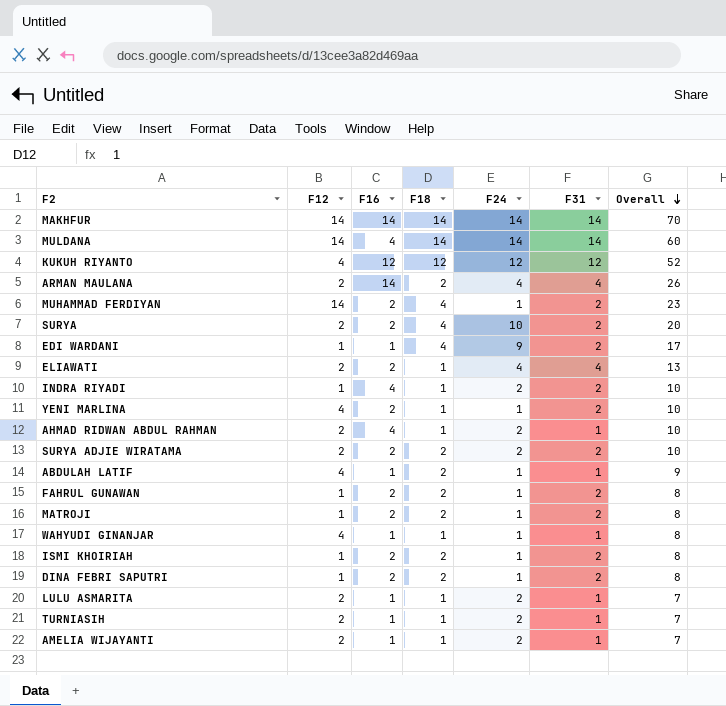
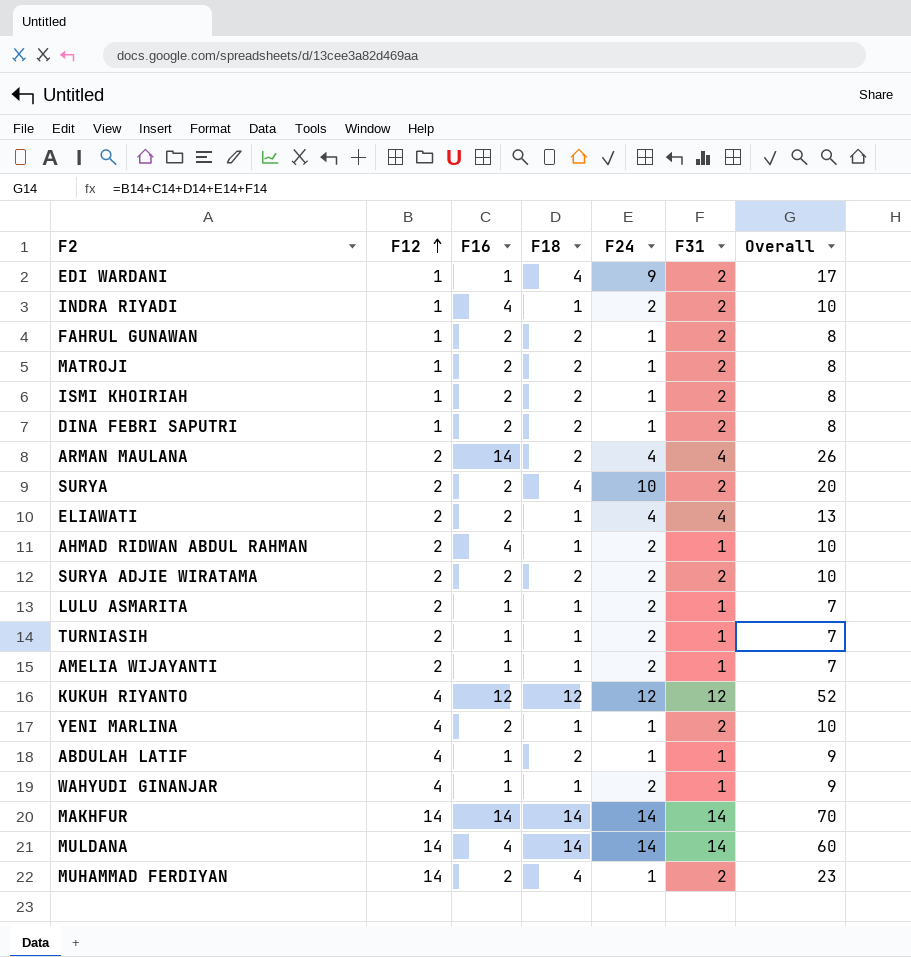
row order: Overall descending -> F12 ascending
WAHYUDI GINANJAR | F24: 1 -> 2
WAHYUDI GINANJAR | Overall: 8 -> 9

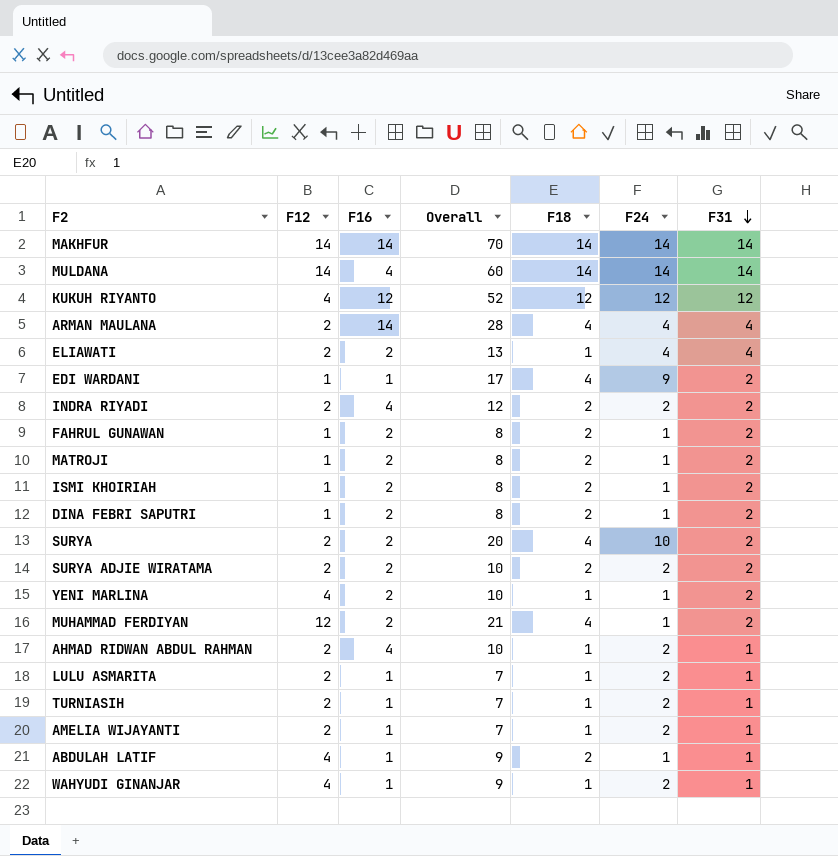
row order: F12 ascending -> F31 descending
column Overall | position: 7 -> 4
ARMAN MAULANA | Overall: 26 -> 28
ARMAN MAULANA | F18: 2 -> 4
INDRA RIYADI | F12: 1 -> 2
INDRA RIYADI | Overall: 10 -> 12
INDRA RIYADI | F18: 1 -> 2
MUHAMMAD FERDIYAN | F12: 14 -> 12
MUHAMMAD FERDIYAN | Overall: 23 -> 21

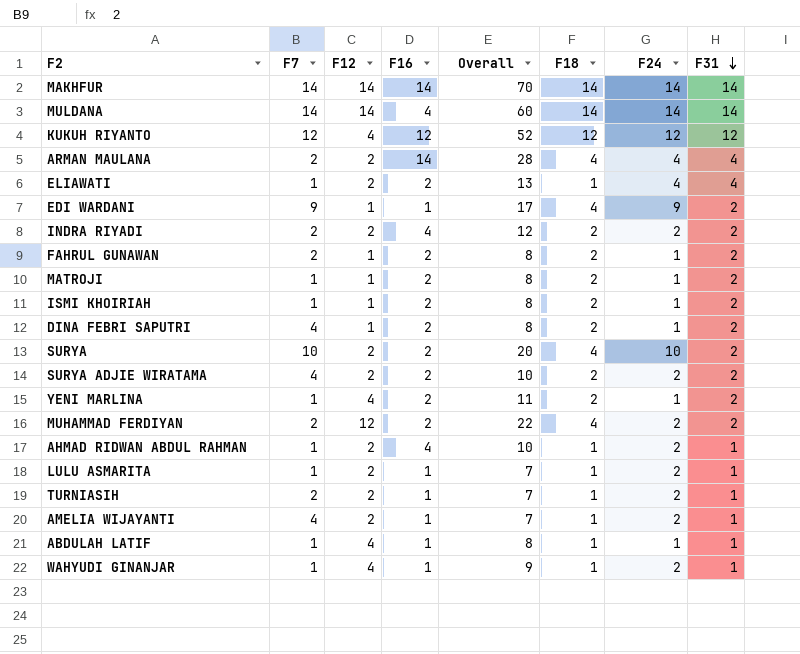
column F7 | position: none -> 2
YENI MARLINA | Overall: 10 -> 11
YENI MARLINA | F18: 1 -> 2
MUHAMMAD FERDIYAN | Overall: 21 -> 22
MUHAMMAD FERDIYAN | F24: 1 -> 2
ABDULAH LATIF | Overall: 9 -> 8
ABDULAH LATIF | F18: 2 -> 1

